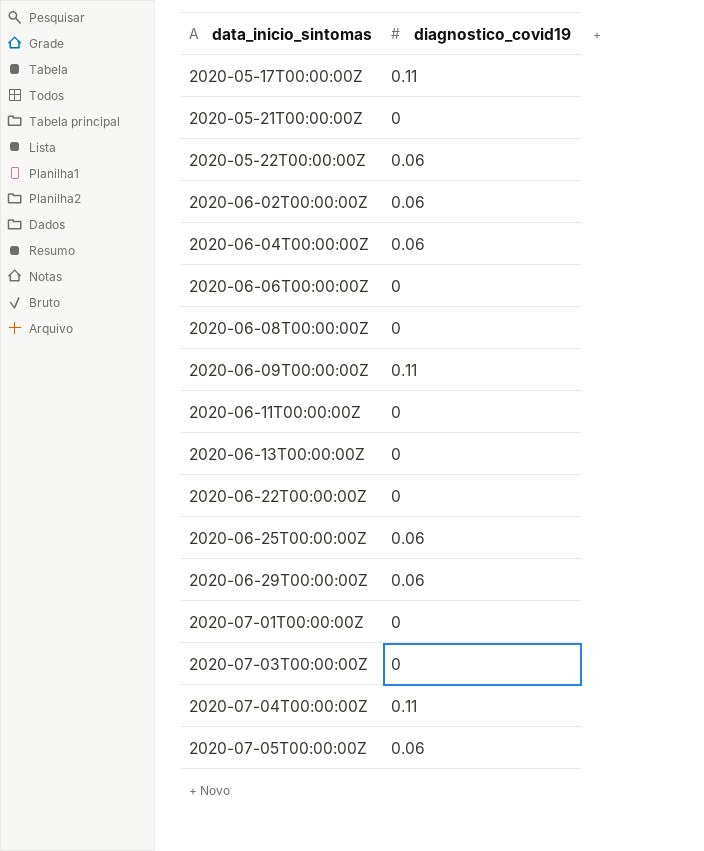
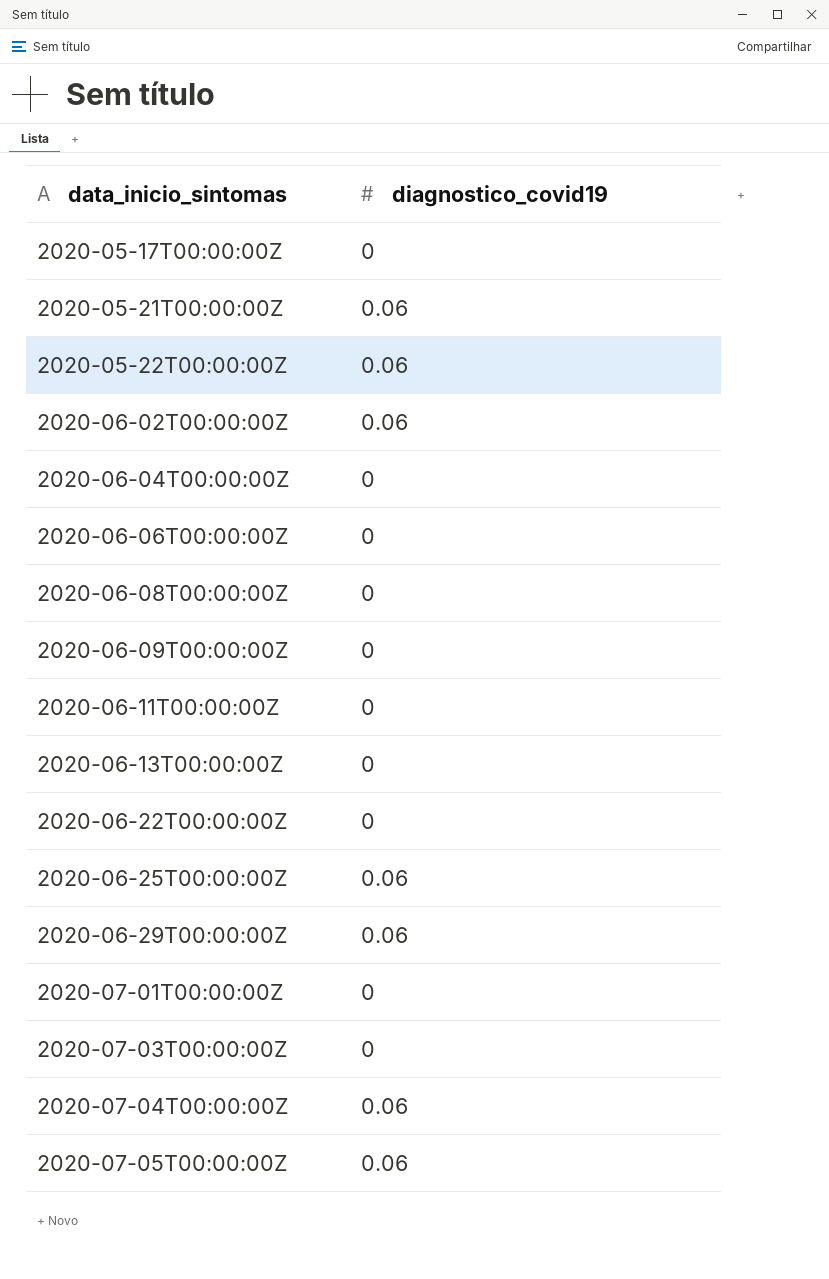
2020-05-17T00:00:00Z | diagnostico_covid19: 0.11 -> 0
2020-05-21T00:00:00Z | diagnostico_covid19: 0 -> 0.06
2020-06-04T00:00:00Z | diagnostico_covid19: 0.06 -> 0
2020-06-09T00:00:00Z | diagnostico_covid19: 0.11 -> 0
2020-07-04T00:00:00Z | diagnostico_covid19: 0.11 -> 0.06

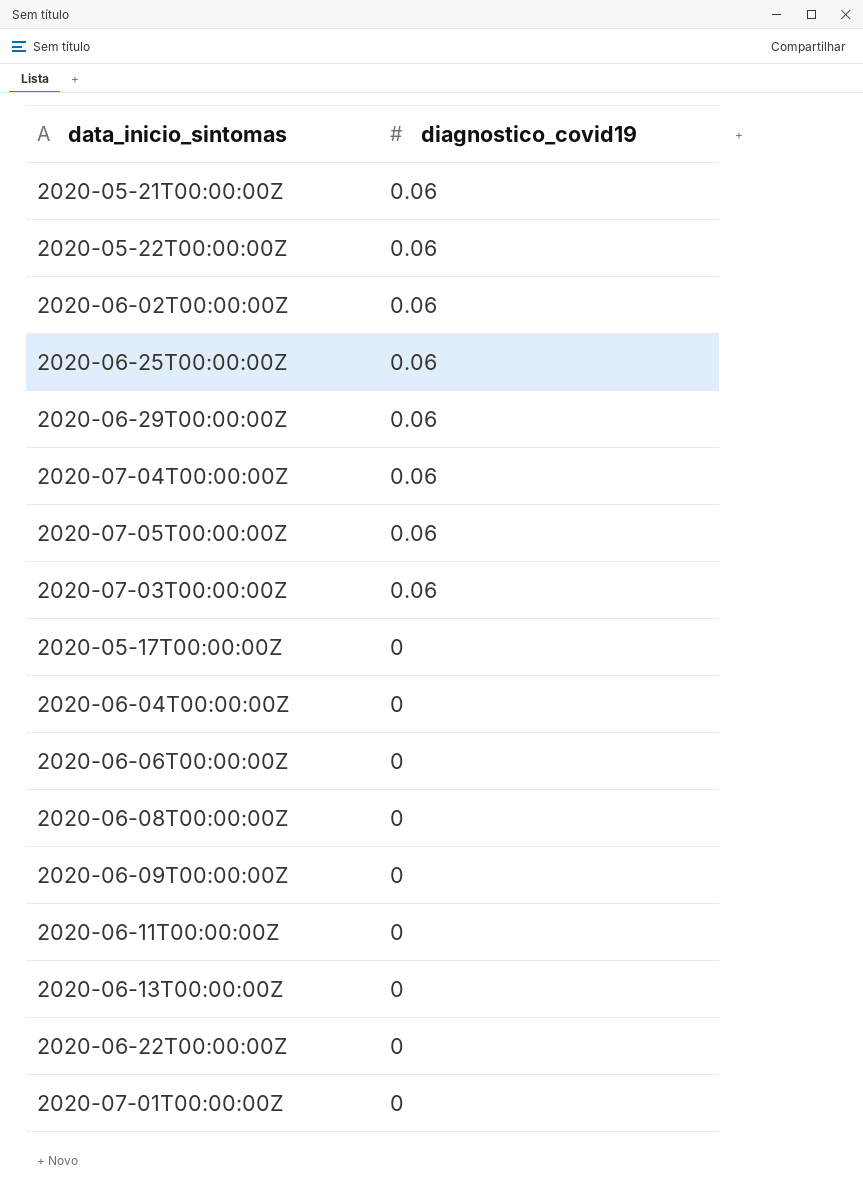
row order: data_inicio_sintomas ascending -> diagnostico_covid19 descending
2020-07-03T00:00:00Z | diagnostico_covid19: 0 -> 0.06

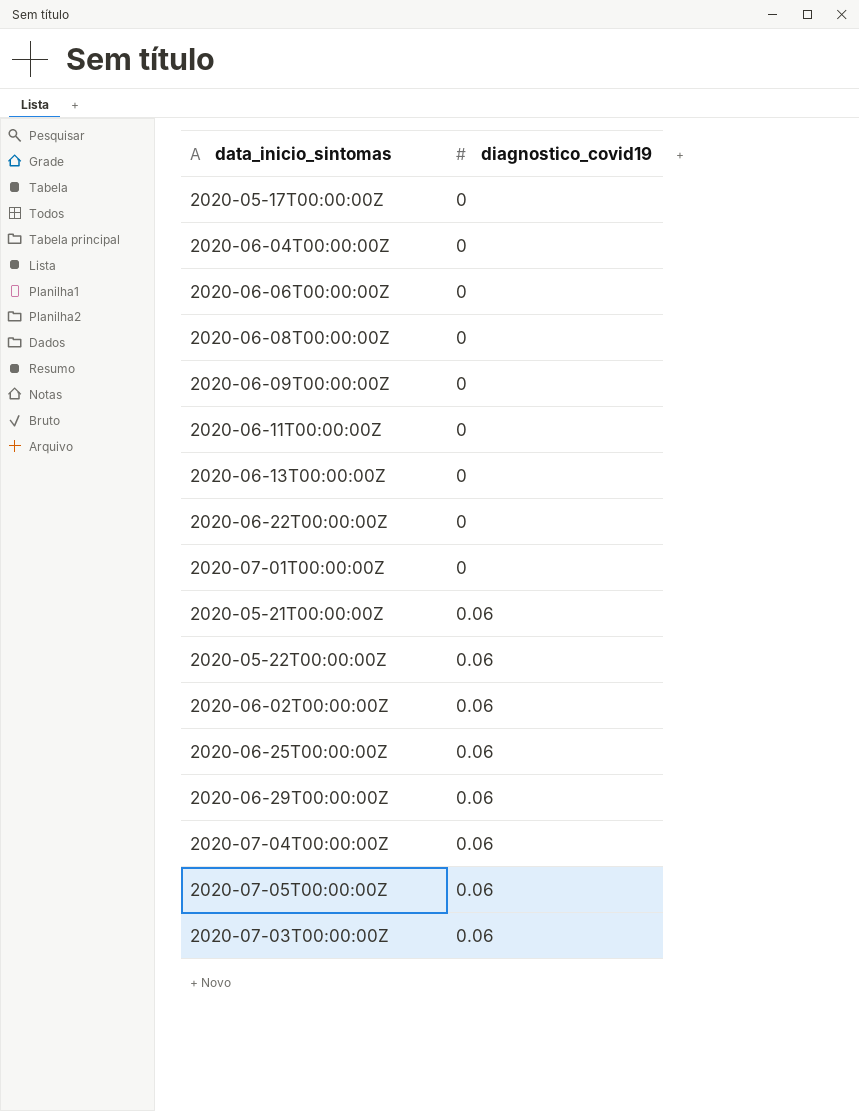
row order: diagnostico_covid19 descending -> diagnostico_covid19 ascending

